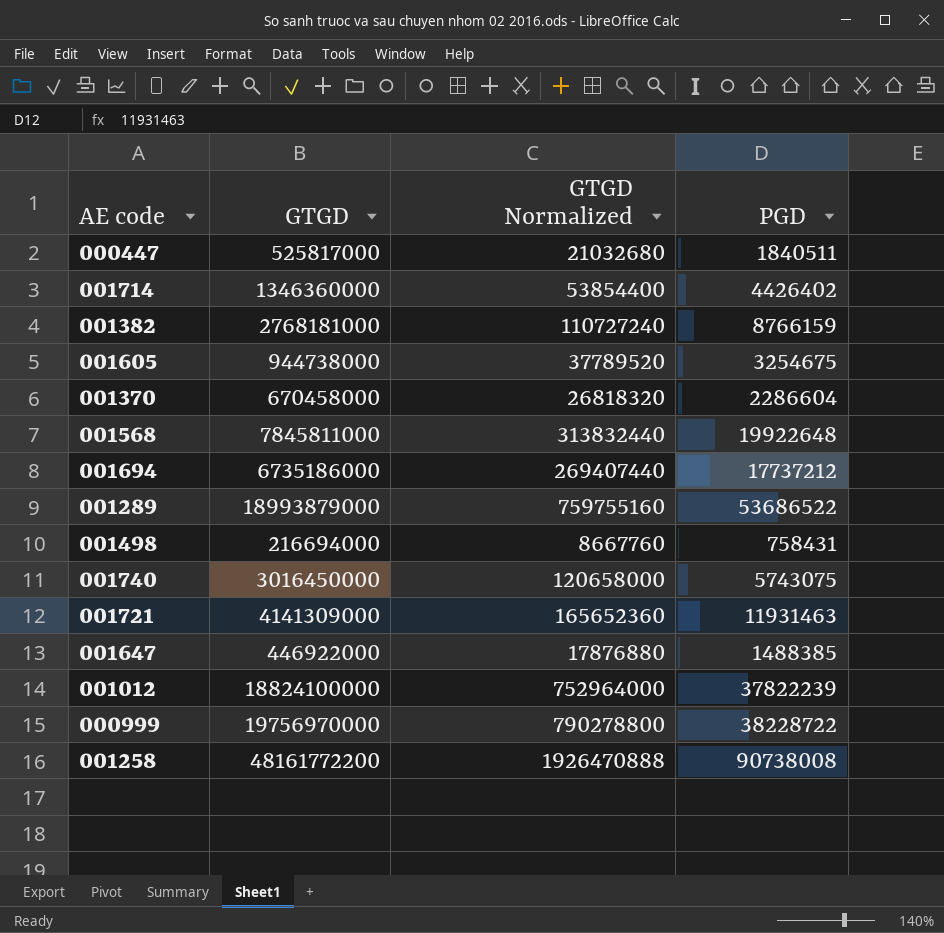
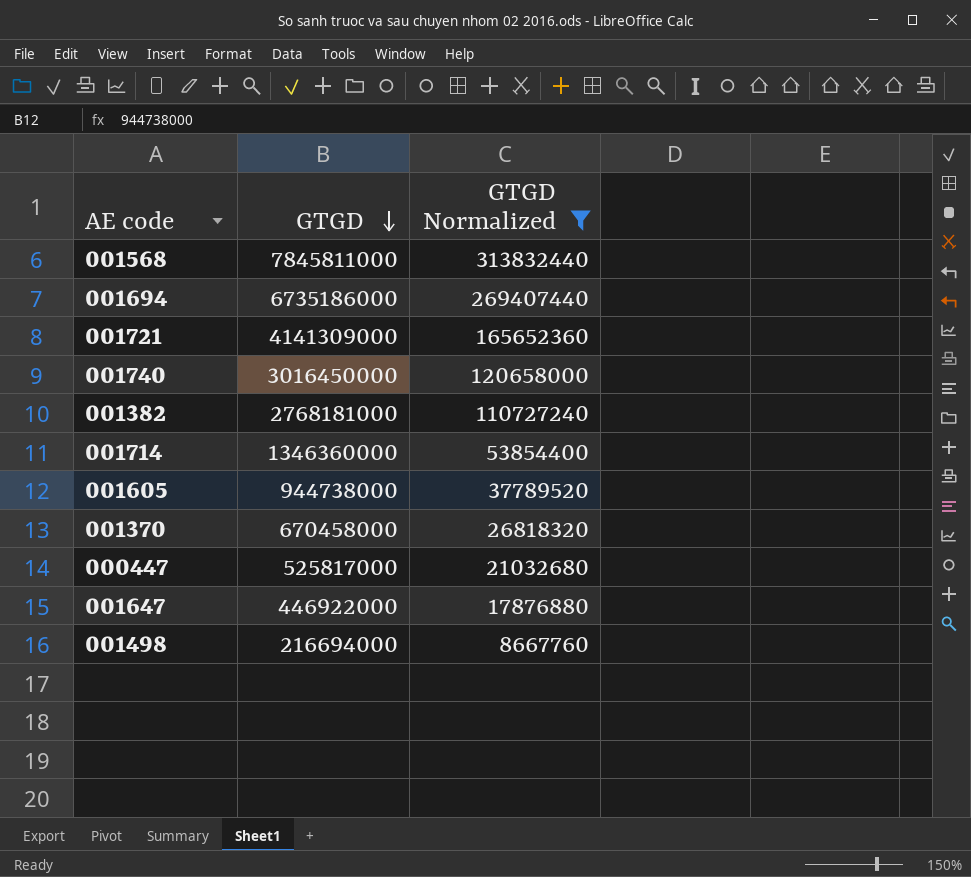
filter: none -> GTGD Normalized <= 313832440
row order: none -> GTGD descending
column PGD | position: 4 -> none

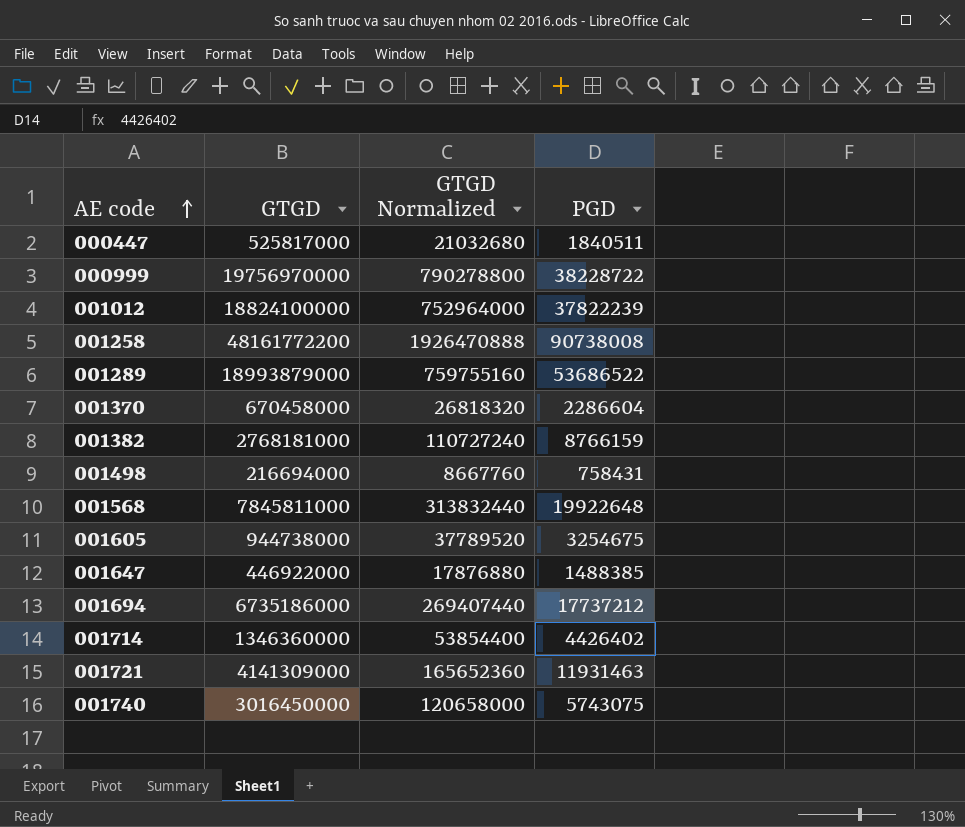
filter: GTGD Normalized <= 313832440 -> none
row order: GTGD descending -> AE code ascending
column PGD | position: none -> 4

